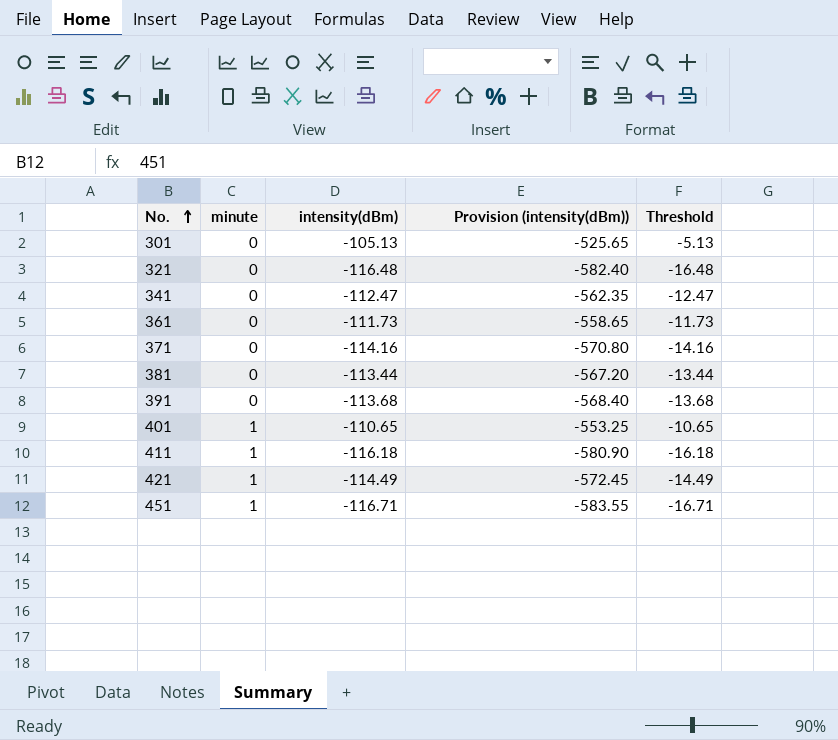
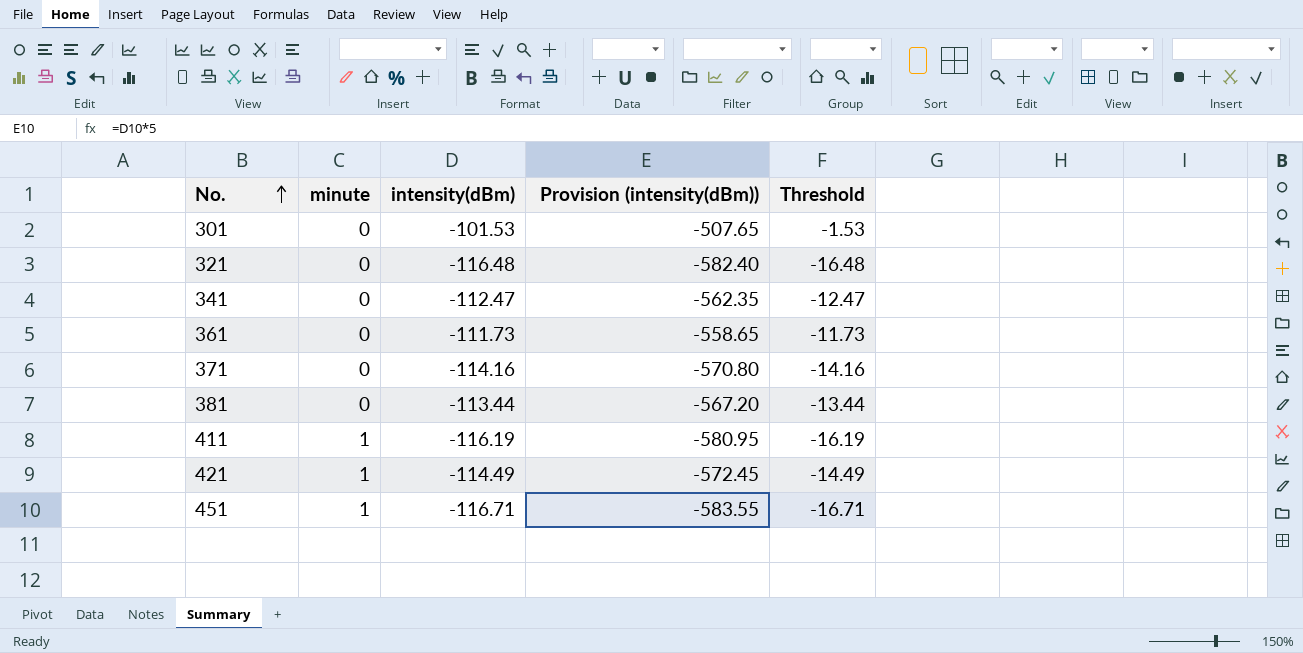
row 391: 0 | -113.68 | -568.40 | -13.68 -> none
row 401: 1 | -110.65 | -553.25 | -10.65 -> none
301 | intensity(dBm): -105.13 -> -101.53
301 | Provision (intensity(dBm)): -525.65 -> -507.65
301 | Threshold: -5.13 -> -1.53
411 | intensity(dBm): -116.18 -> -116.19
411 | Provision (intensity(dBm)): -580.90 -> -580.95
411 | Threshold: -16.18 -> -16.19

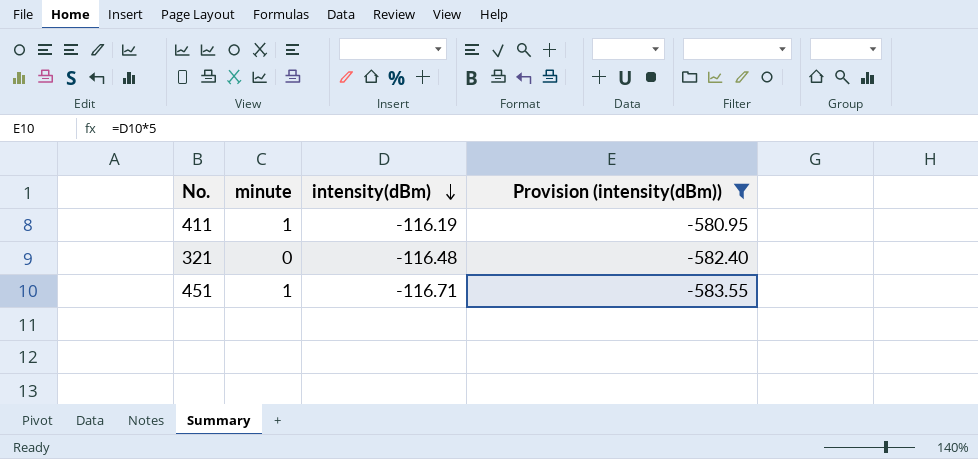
filter: none -> Provision (intensity(dBm)) <= -580.95
row order: No. ascending -> intensity(dBm) descending
column Threshold | formula: [intensity(dBm)] + 100 -> none

